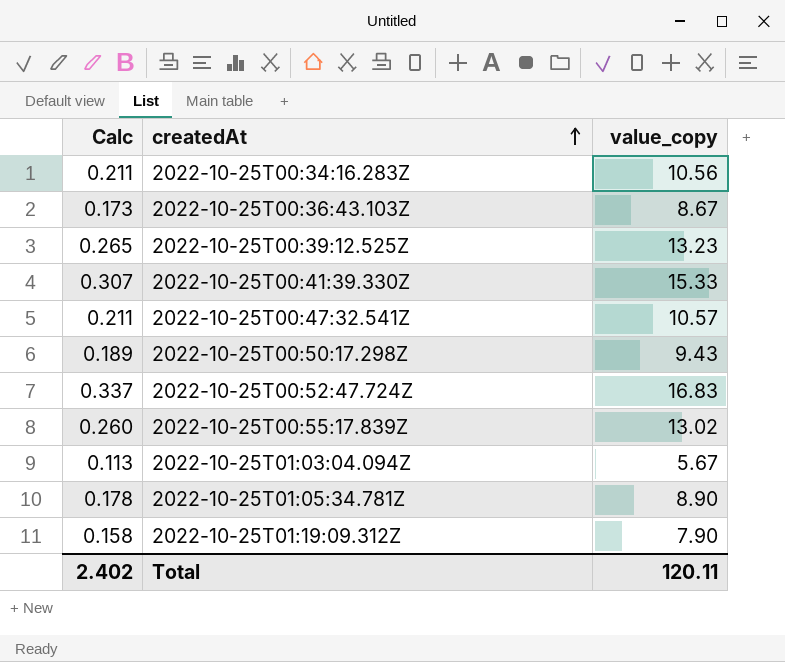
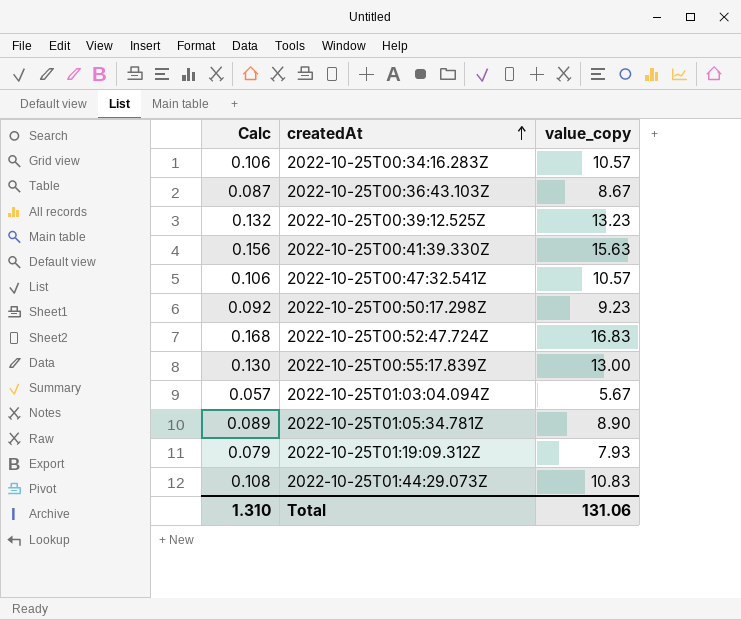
column Calc | formula: [value_copy] * 0.02 -> [value_copy] * 0.01
2022-10-25T00:34:16.283Z | value_copy: 10.56 -> 10.57
2022-10-25T00:41:39.330Z | value_copy: 15.33 -> 15.63
2022-10-25T00:50:17.298Z | value_copy: 9.43 -> 9.23
2022-10-25T00:55:17.839Z | value_copy: 13.02 -> 13.00
2022-10-25T01:19:09.312Z | value_copy: 7.90 -> 7.93
row 2022-10-25T01:44:29.073Z: none -> 0.108 | 10.83
Total | Calc: 2.402 -> 1.310
Total | value_copy: 120.11 -> 131.06

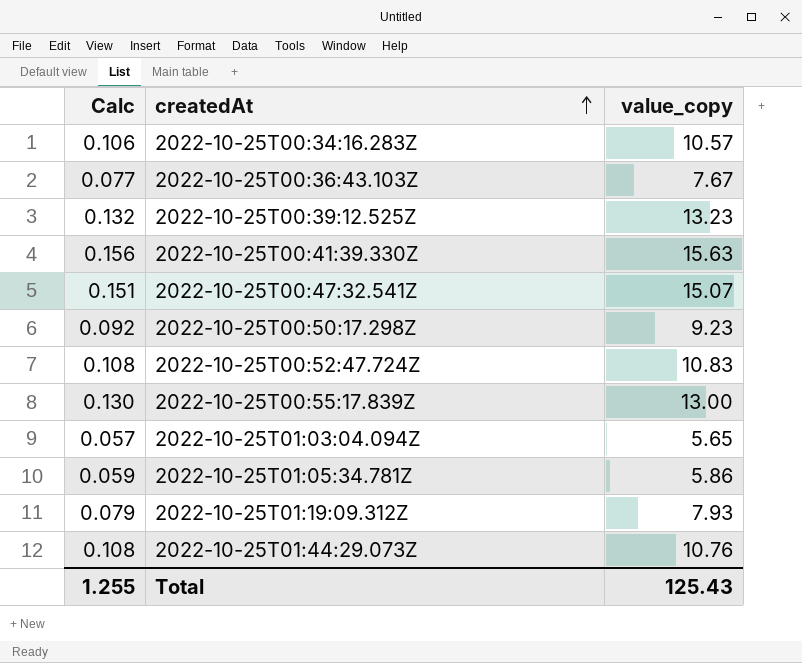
2022-10-25T00:36:43.103Z | Calc: 0.087 -> 0.077
2022-10-25T00:36:43.103Z | value_copy: 8.67 -> 7.67
2022-10-25T00:47:32.541Z | Calc: 0.106 -> 0.151
2022-10-25T00:47:32.541Z | value_copy: 10.57 -> 15.07
2022-10-25T00:52:47.724Z | Calc: 0.168 -> 0.108
2022-10-25T00:52:47.724Z | value_copy: 16.83 -> 10.83
2022-10-25T01:03:04.094Z | value_copy: 5.67 -> 5.65
2022-10-25T01:05:34.781Z | Calc: 0.089 -> 0.059
2022-10-25T01:05:34.781Z | value_copy: 8.90 -> 5.86
2022-10-25T01:44:29.073Z | value_copy: 10.83 -> 10.76
Total | Calc: 1.310 -> 1.255
Total | value_copy: 131.06 -> 125.43

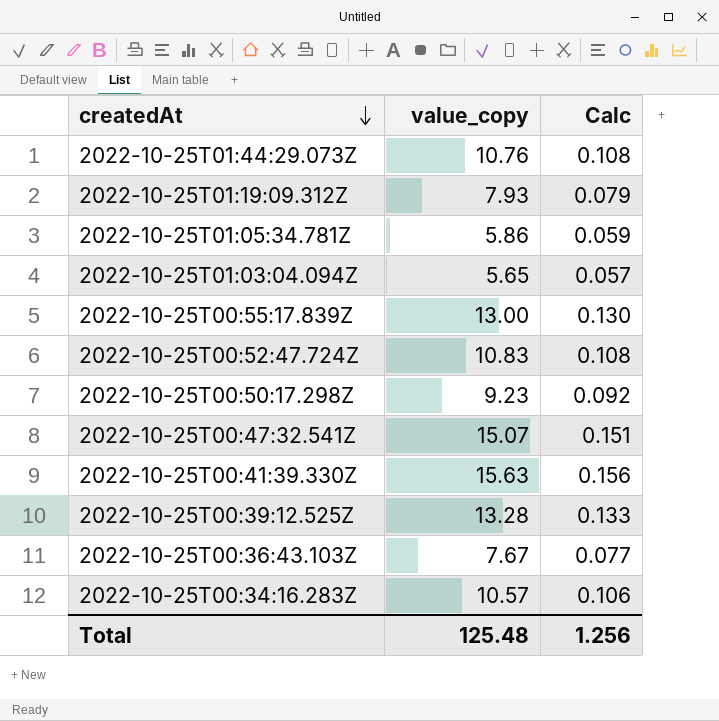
row order: createdAt ascending -> createdAt descending
column Calc | position: 1 -> 3
2022-10-25T00:39:12.525Z | value_copy: 13.23 -> 13.28
2022-10-25T00:39:12.525Z | Calc: 0.132 -> 0.133
Total | value_copy: 125.43 -> 125.48
Total | Calc: 1.255 -> 1.256

